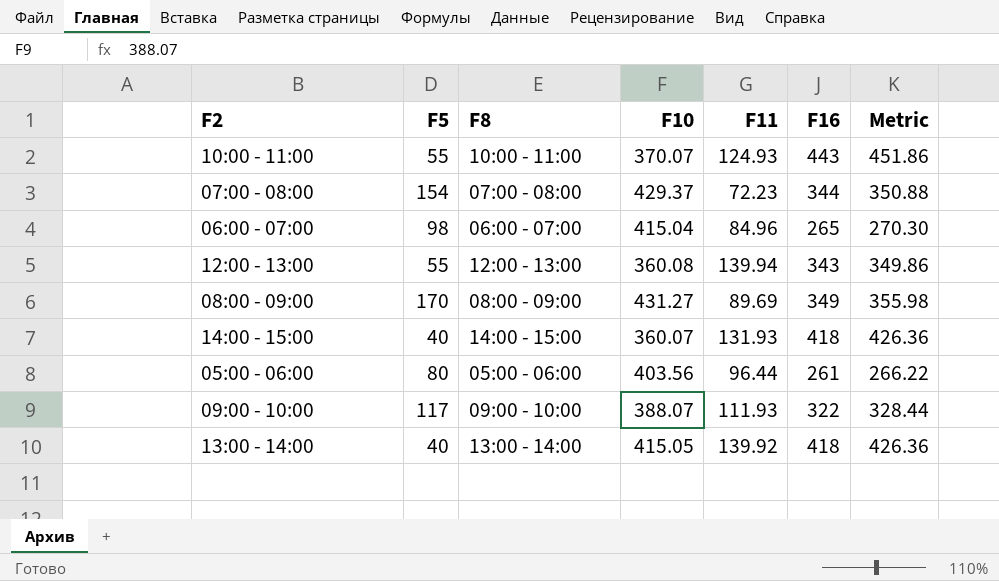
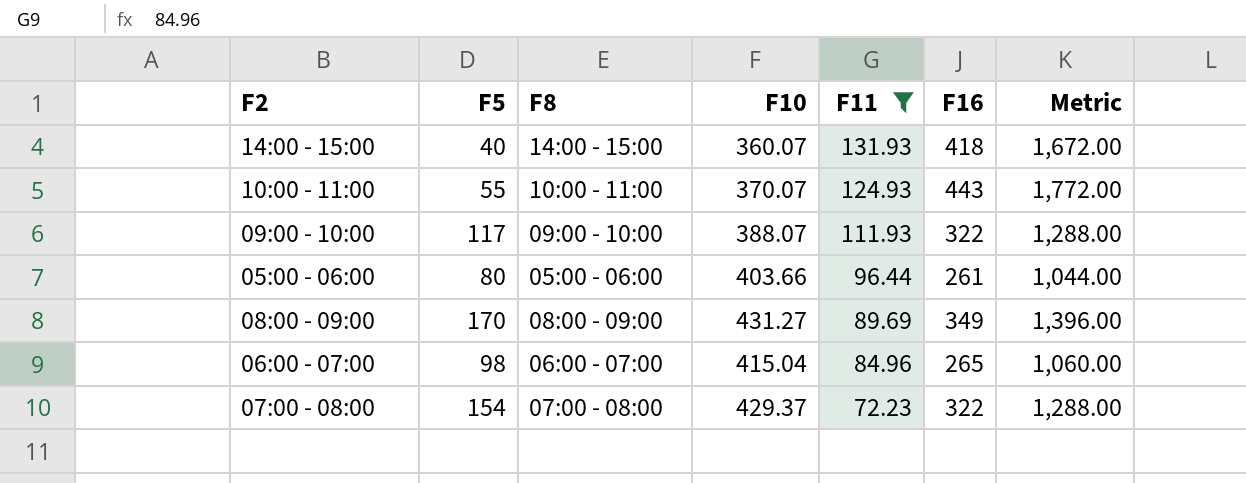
filter: none -> F11 <= 131.93
row order: none -> F11 descending
column Metric | formula: [F16] * 1.02 -> [F16] * 4
05:00 - 06:00 | F10: 403.56 -> 403.66
07:00 - 08:00 | F16: 344 -> 322

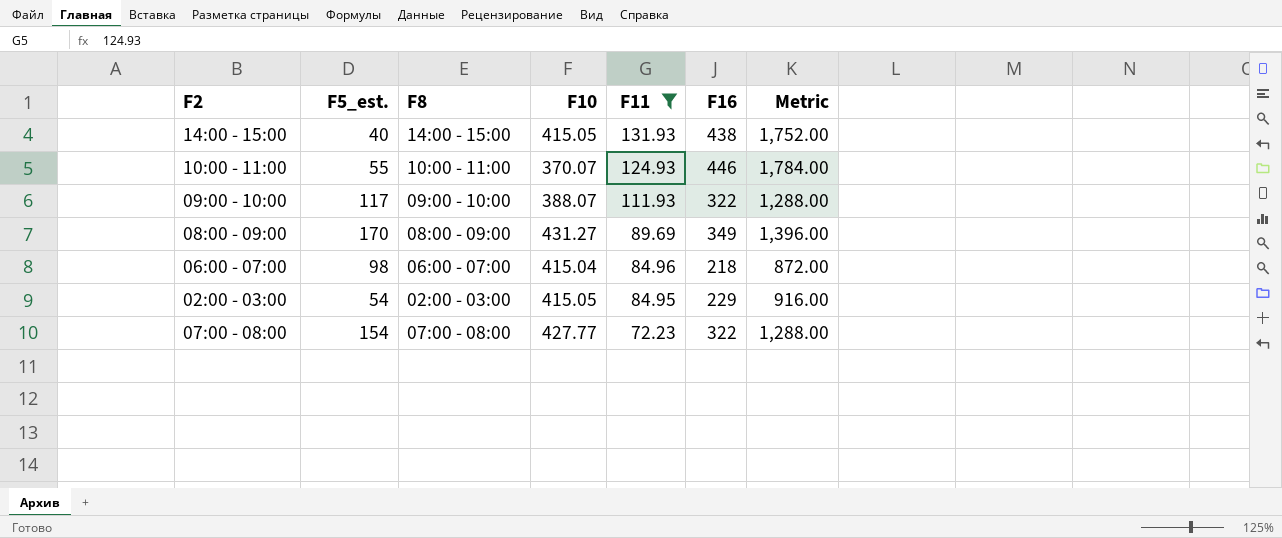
column name: F5 -> F5_est.
row 05:00 - 06:00: 80 | 05:00 - 06:00 | 403.66 | 96.44 | 261 | 1,044.00 -> none
14:00 - 15:00 | F10: 360.07 -> 415.05
14:00 - 15:00 | F16: 418 -> 438
14:00 - 15:00 | Metric: 1,672.00 -> 1,752.00
10:00 - 11:00 | F16: 443 -> 446
10:00 - 11:00 | Metric: 1,772.00 -> 1,784.00
06:00 - 07:00 | F16: 265 -> 218
06:00 - 07:00 | Metric: 1,060.00 -> 872.00
row 02:00 - 03:00: none -> 54 | 02:00 - 03:00 | 415.05 | 84.95 | 229 | 916.00
07:00 - 08:00 | F10: 429.37 -> 427.77

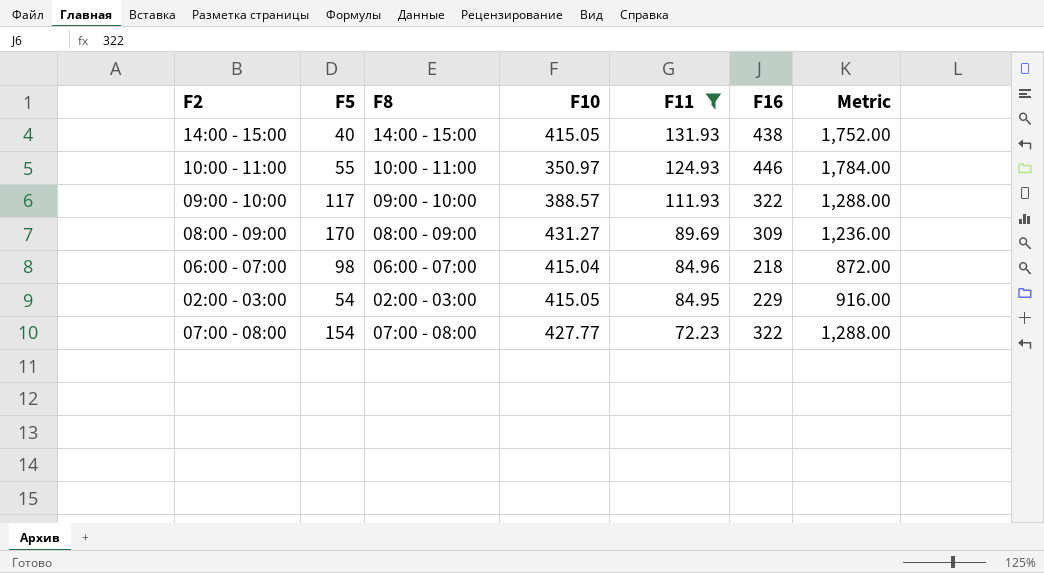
column name: F5_est. -> F5
10:00 - 11:00 | F10: 370.07 -> 350.97
09:00 - 10:00 | F10: 388.07 -> 388.57
08:00 - 09:00 | F16: 349 -> 309
08:00 - 09:00 | Metric: 1,396.00 -> 1,236.00

